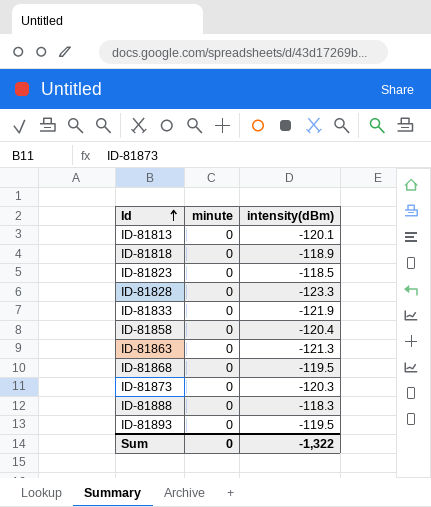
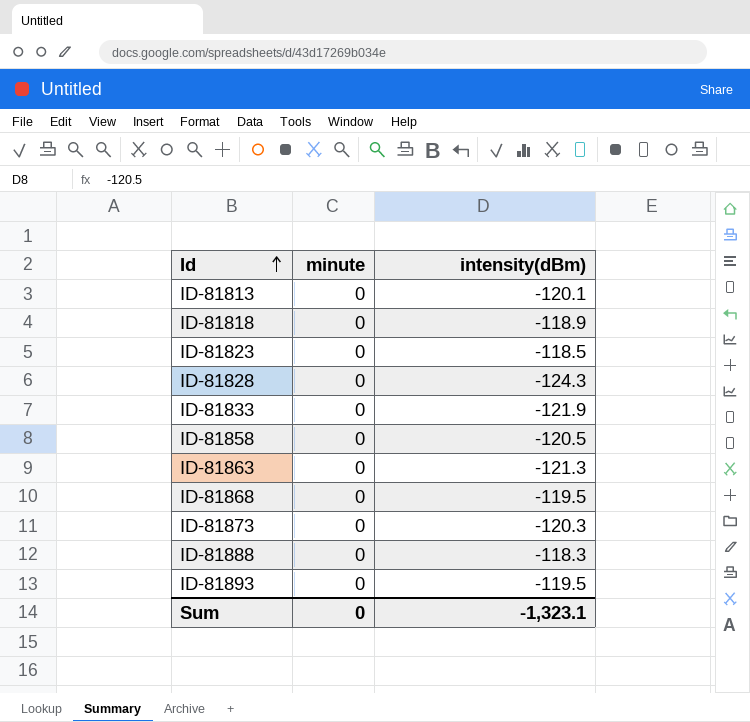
ID-81828 | intensity(dBm): -123.3 -> -124.3
ID-81858 | intensity(dBm): -120.4 -> -120.5
Sum | intensity(dBm): -1,322 -> -1,323.1

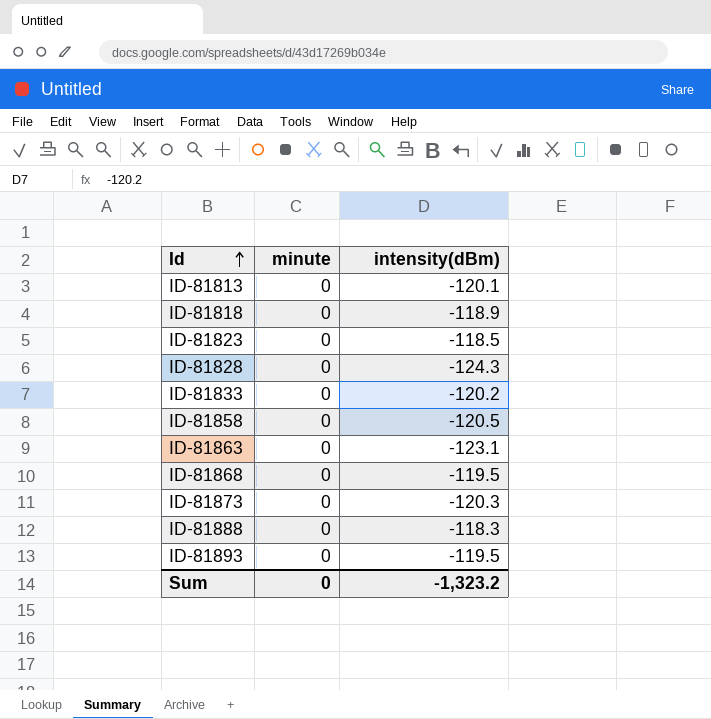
ID-81833 | intensity(dBm): -121.9 -> -120.2
ID-81863 | intensity(dBm): -121.3 -> -123.1
Sum | intensity(dBm): -1,323.1 -> -1,323.2

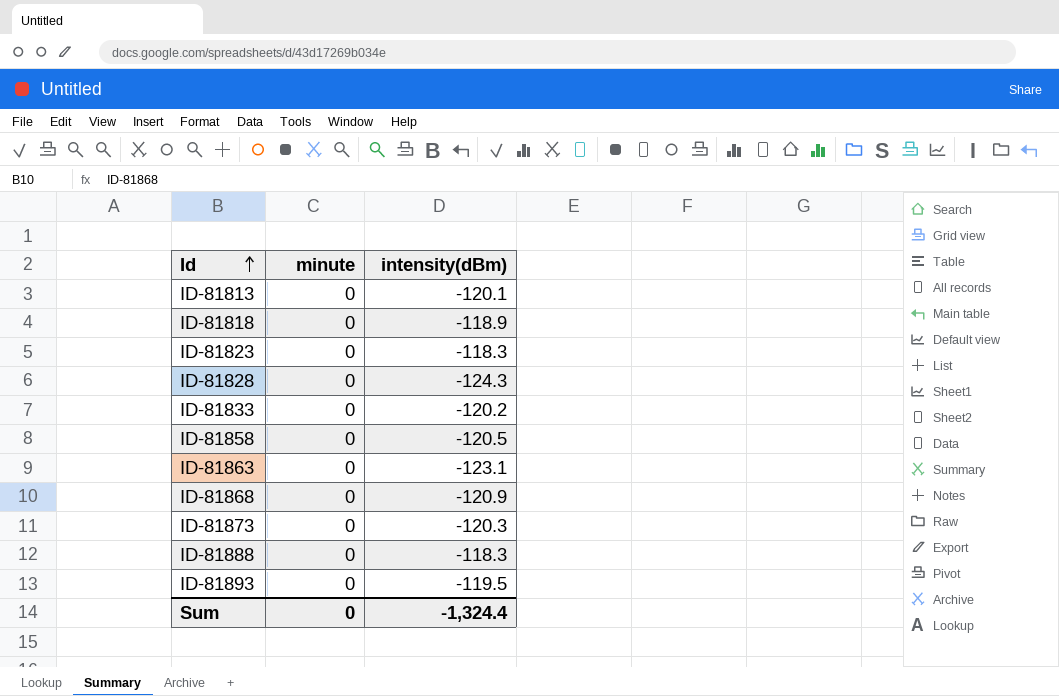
ID-81823 | intensity(dBm): -118.5 -> -118.3
ID-81868 | intensity(dBm): -119.5 -> -120.9
Sum | intensity(dBm): -1,323.2 -> -1,324.4

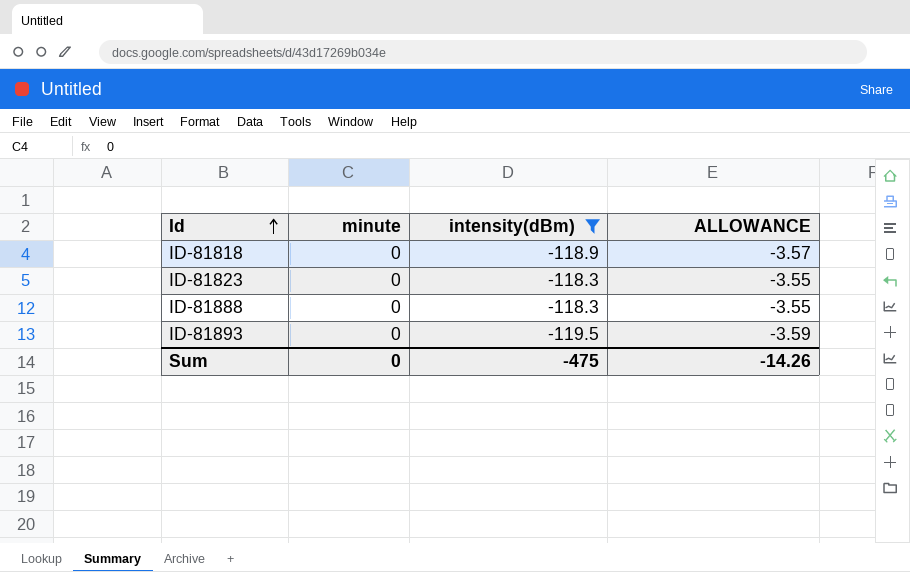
filter: none -> intensity(dBm) >= -119.5
column ALLOWANCE | formula: none -> [intensity(dBm)] * 0.03
Sum | intensity(dBm): -1,324.4 -> -475

